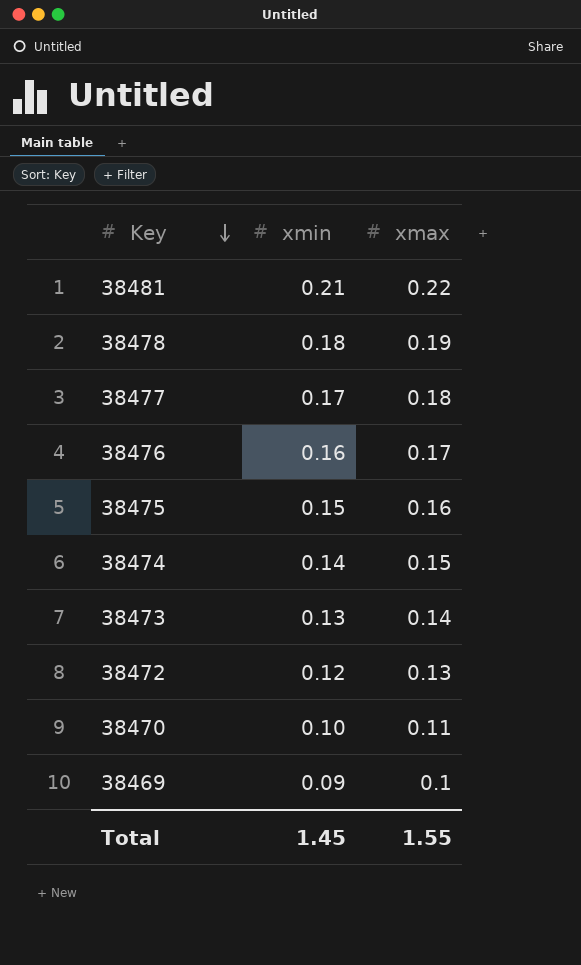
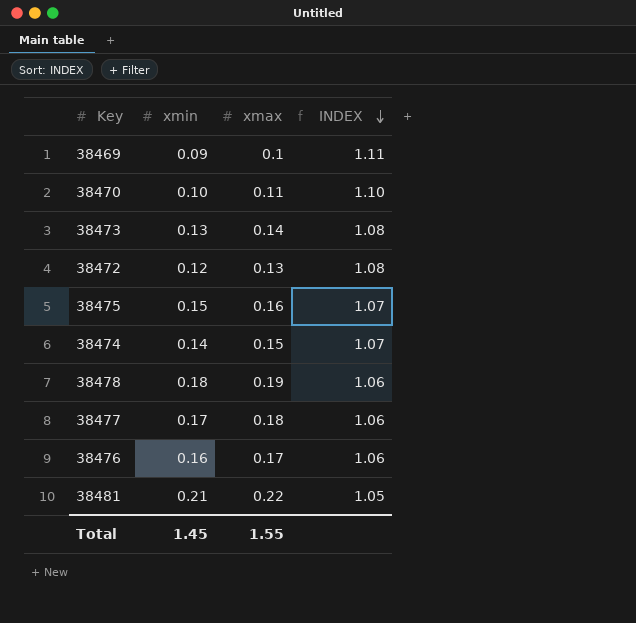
row order: Key descending -> INDEX descending
column INDEX | formula: none -> [xmax] / [xmin]

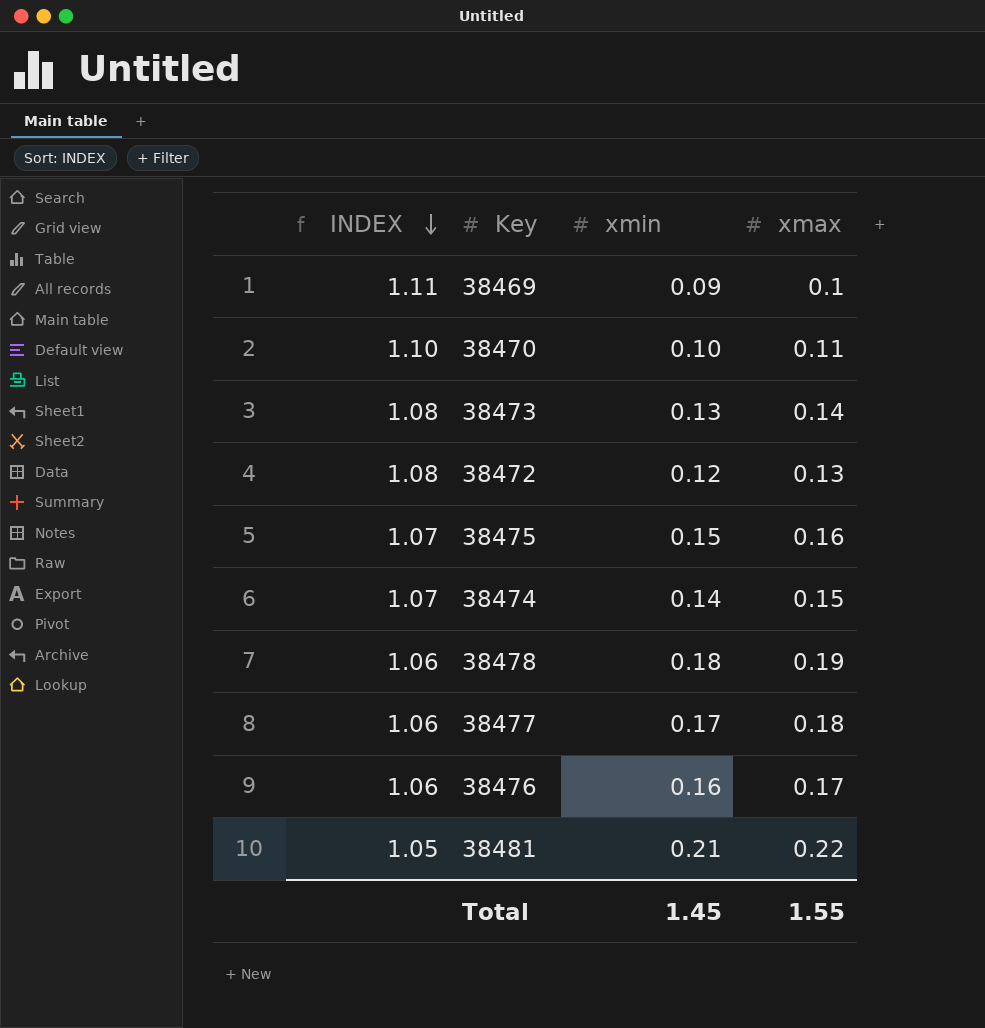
column INDEX | position: 4 -> 1

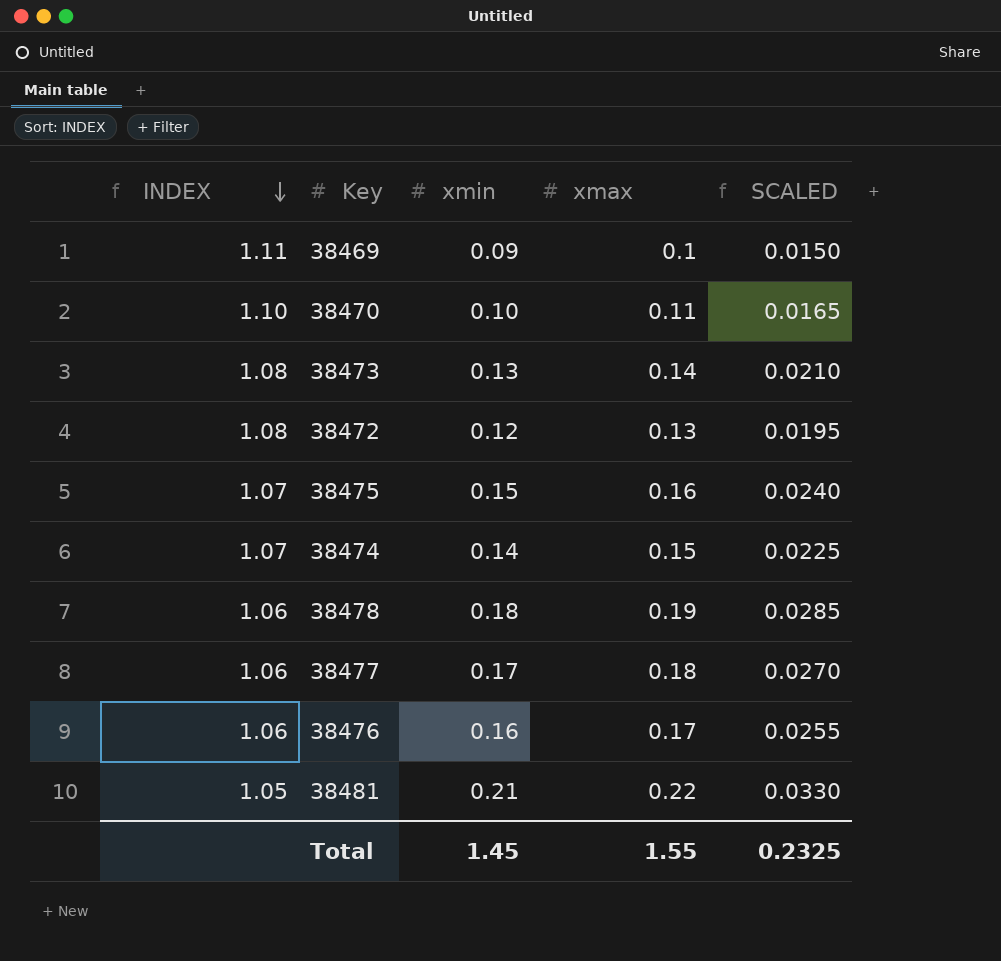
column SCALED | formula: none -> [xmax] * 0.15

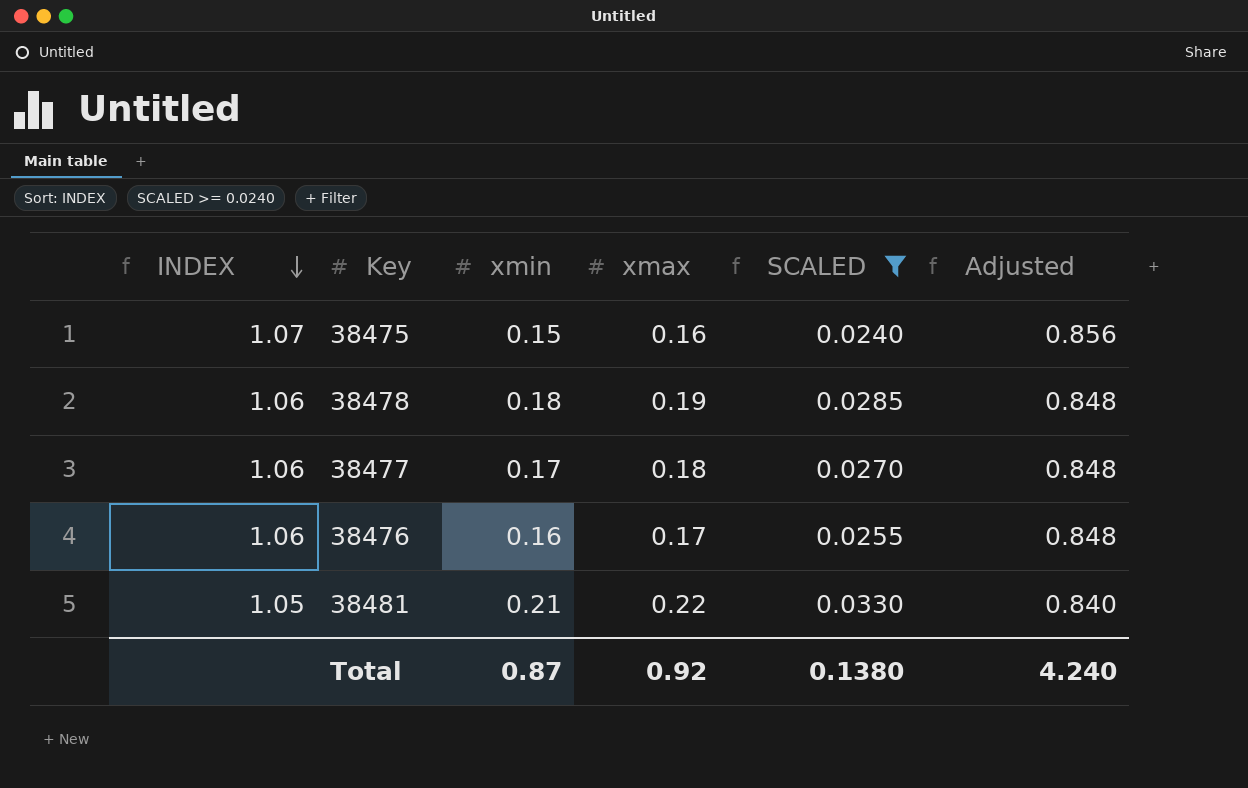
filter: none -> SCALED >= 0.0240
column Adjusted | formula: none -> [INDEX] * 0.8
Total | xmin: 1.45 -> 0.87
Total | xmax: 1.55 -> 0.92
Total | SCALED: 0.2325 -> 0.1380

